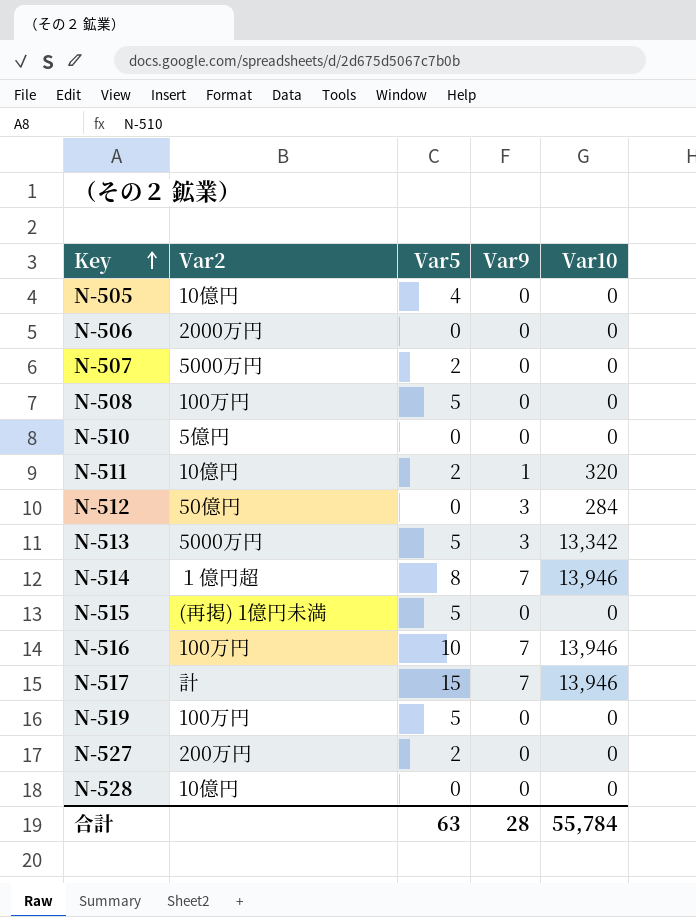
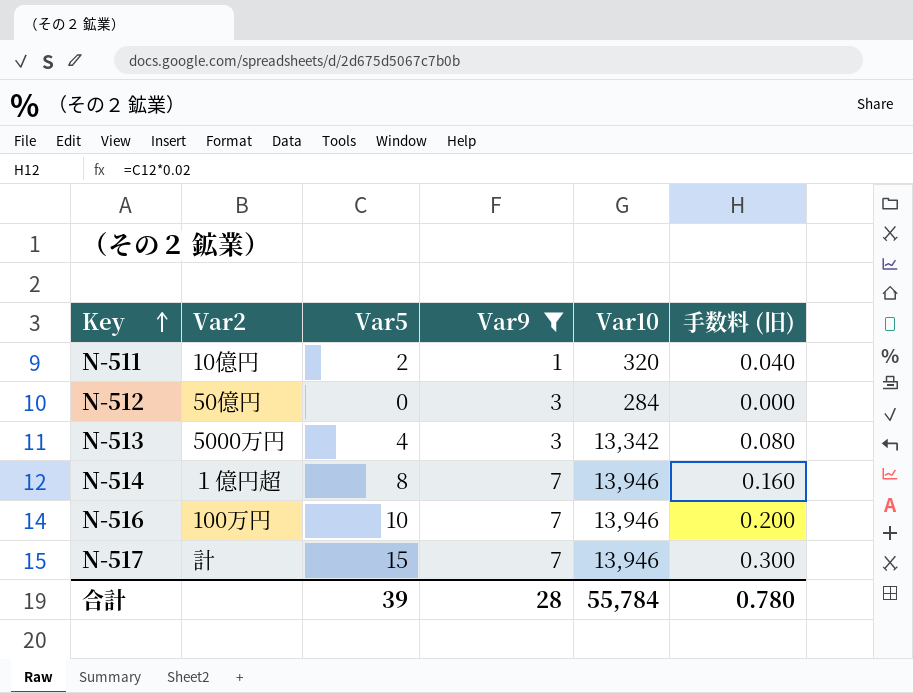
filter: none -> Var9 != 0
column 手数料 (旧) | formula: none -> [Var5] * 0.02
N-513 | Var5: 5 -> 4
合計 | Var5: 63 -> 39

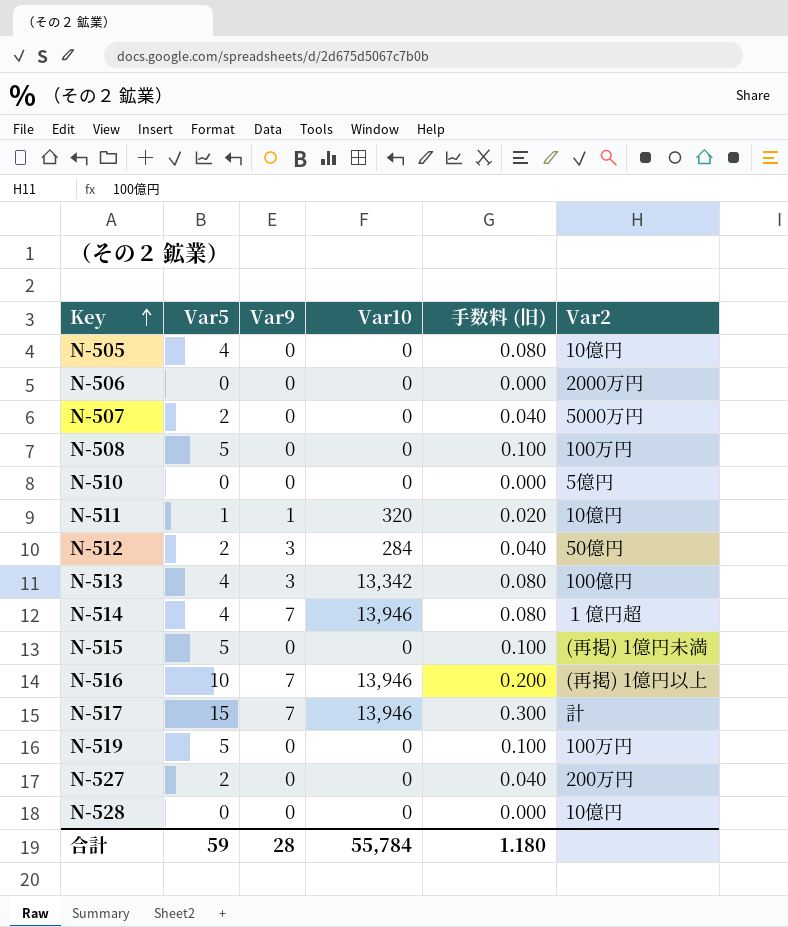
filter: Var9 != 0 -> none
column Var2 | position: 2 -> 6
N-511 | Var5: 2 -> 1
N-511 | 手数料 (旧): 0.040 -> 0.020
N-512 | Var5: 0 -> 2
N-512 | 手数料 (旧): 0.000 -> 0.040
N-513 | Var2: 5000万円 -> 100億円
N-514 | Var5: 8 -> 4
N-514 | 手数料 (旧): 0.160 -> 0.080
N-516 | Var2: 100万円 -> (再掲) 1億円以上
合計 | Var5: 39 -> 59
合計 | 手数料 (旧): 0.780 -> 1.180

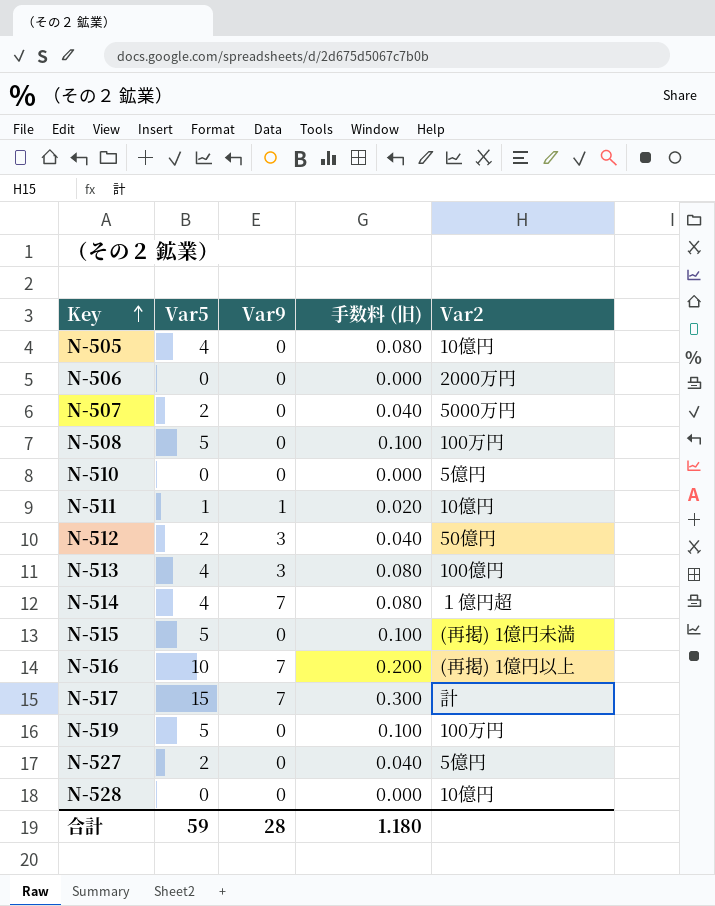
column Var10 | position: 4 -> none
N-527 | Var2: 200万円 -> 5億円

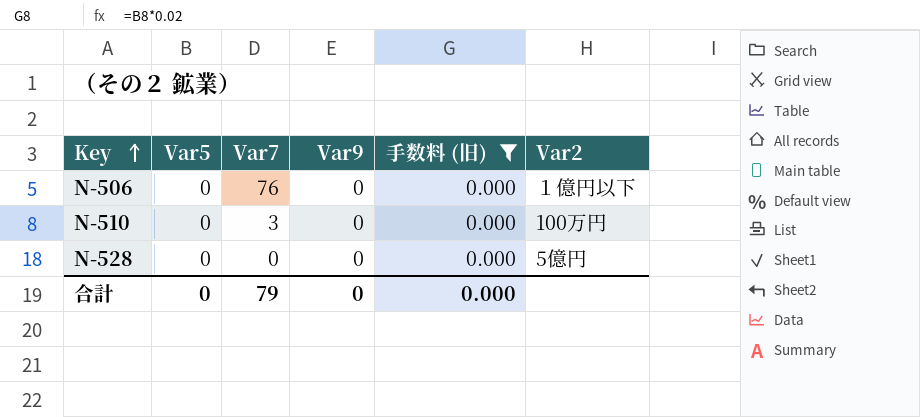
filter: none -> 手数料 (旧) = 0.000
column Var7 | position: none -> 3
N-506 | Var2: 2000万円 -> １億円以下
N-510 | Var2: 5億円 -> 100万円
N-528 | Var2: 10億円 -> 5億円
合計 | Var5: 59 -> 0
合計 | Var9: 28 -> 0
合計 | 手数料 (旧): 1.180 -> 0.000

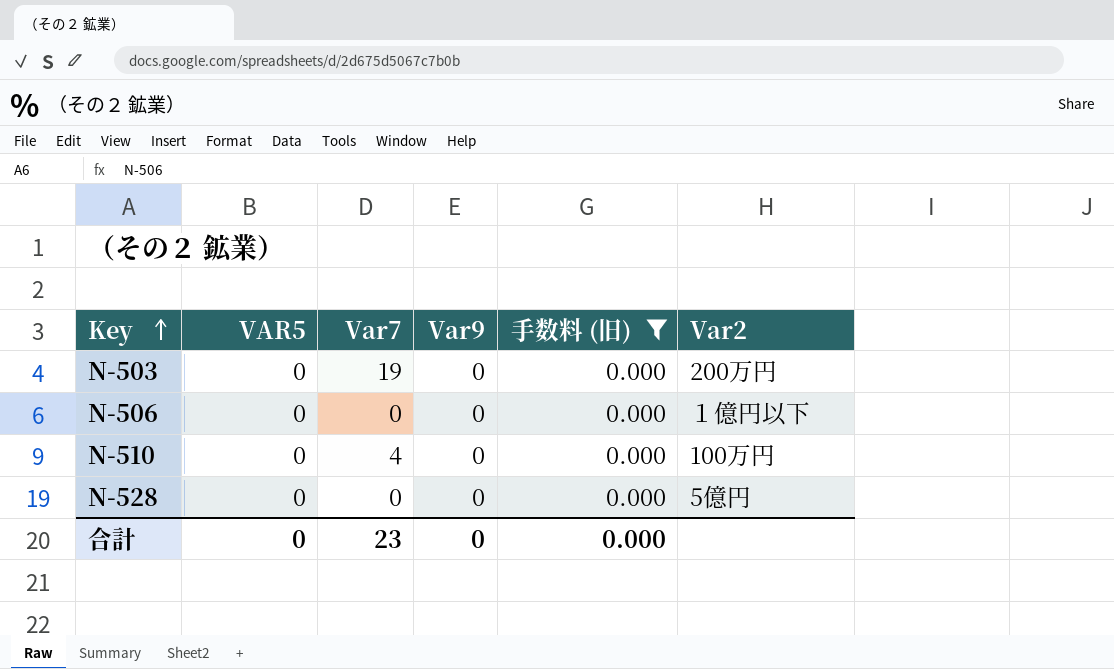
column name: Var5 -> VAR5
row N-503: none -> 0 | 19 | 0 | 0.000 | 200万円
N-506 | Var7: 76 -> 0
N-510 | Var7: 3 -> 4
合計 | Var7: 79 -> 23

